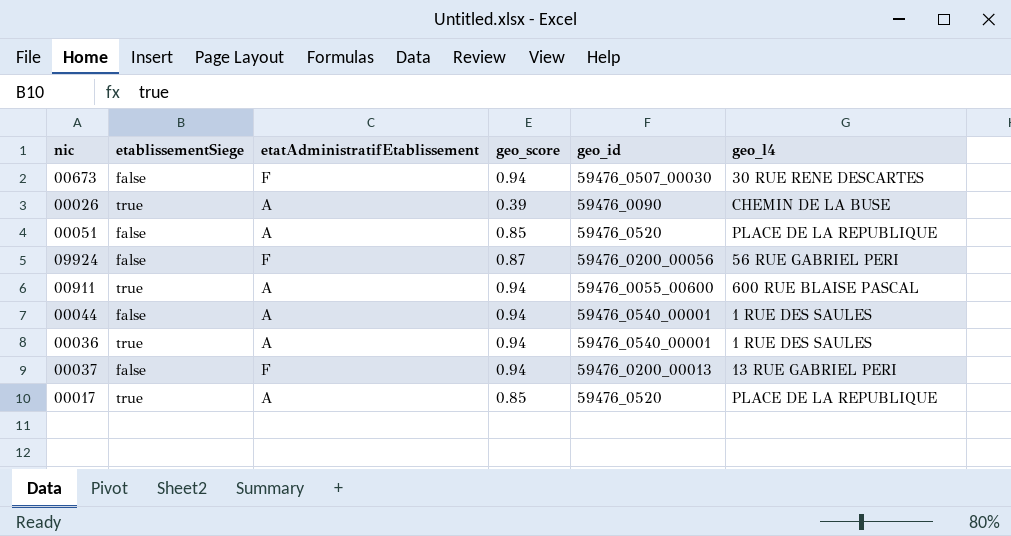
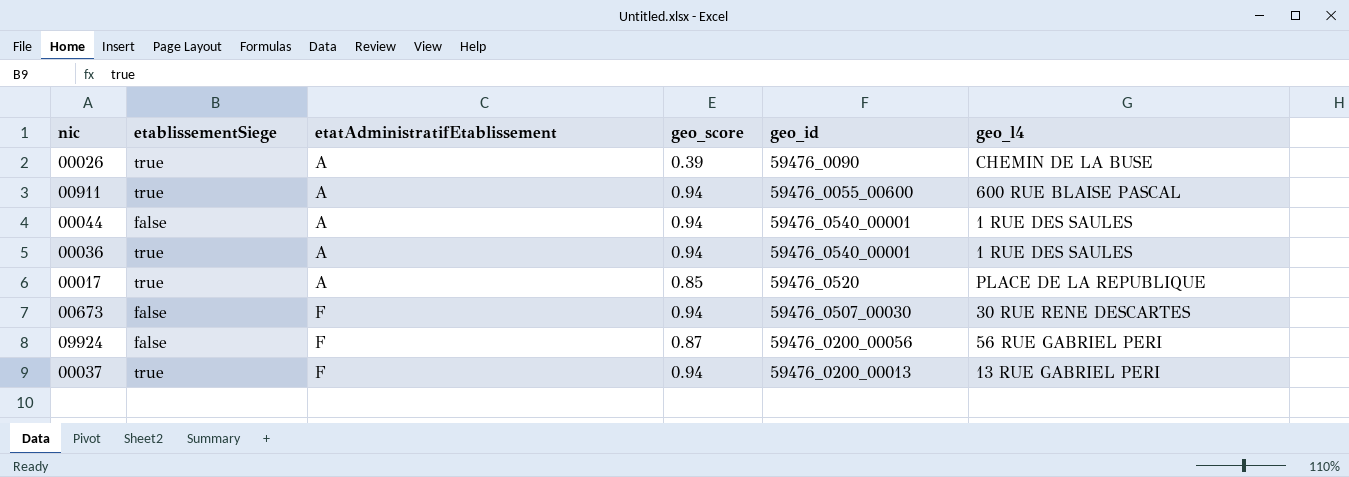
row order: none -> etatAdministratifEtablissement ascending
row 00051: false | A | 0.85 | 59476_0520 | PLACE DE LA REPUBLIQUE -> none
00037 | etablissementSiege: false -> true

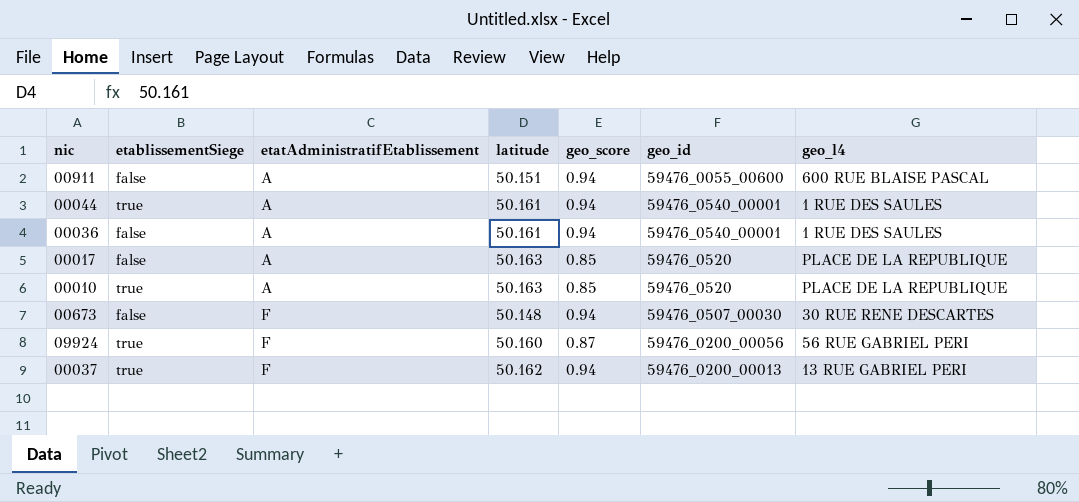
column latitude | position: none -> 4
row 00026: true | A | 0.39 | 59476_0090 | CHEMIN DE LA BUSE -> none
00911 | etablissementSiege: true -> false
00044 | etablissementSiege: false -> true
00036 | etablissementSiege: true -> false
00017 | etablissementSiege: true -> false
row 00010: none -> true | A | 50.163 | 0.85 | 59476_0520 | PLACE DE LA REPUBLIQUE
09924 | etablissementSiege: false -> true

